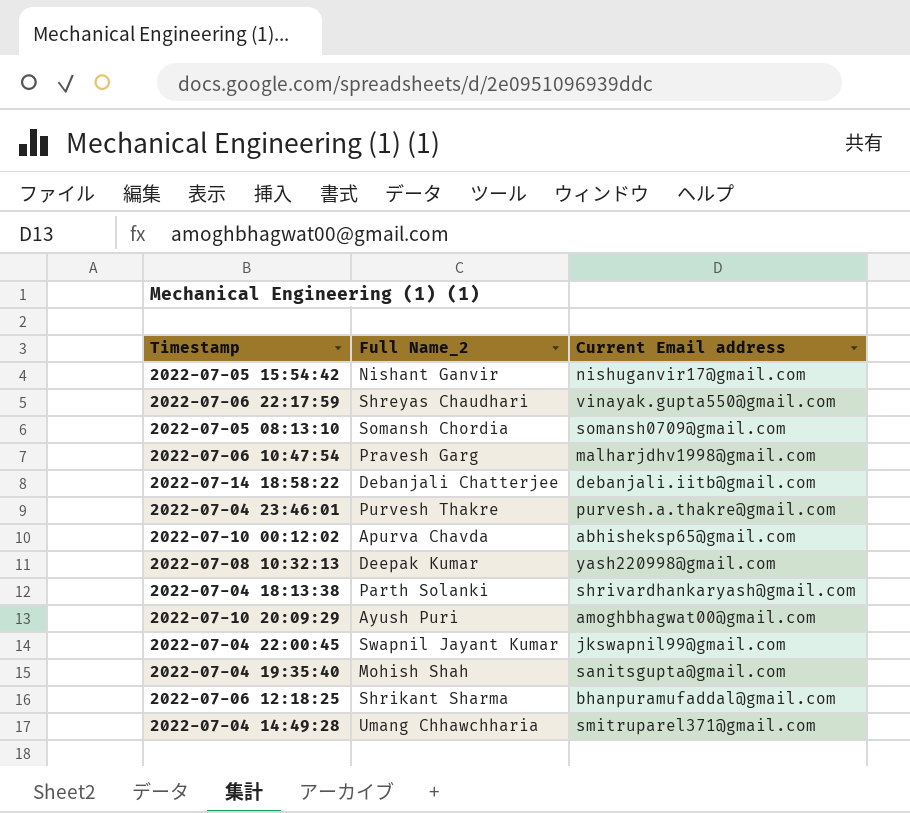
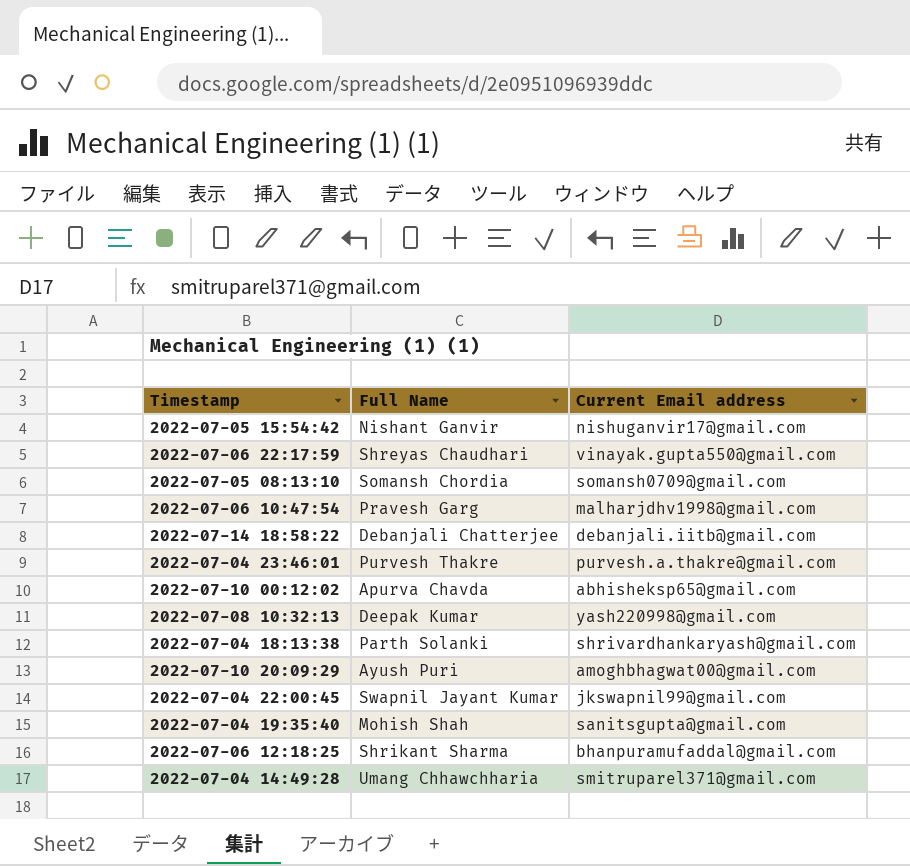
column name: Full Name_2 -> Full Name

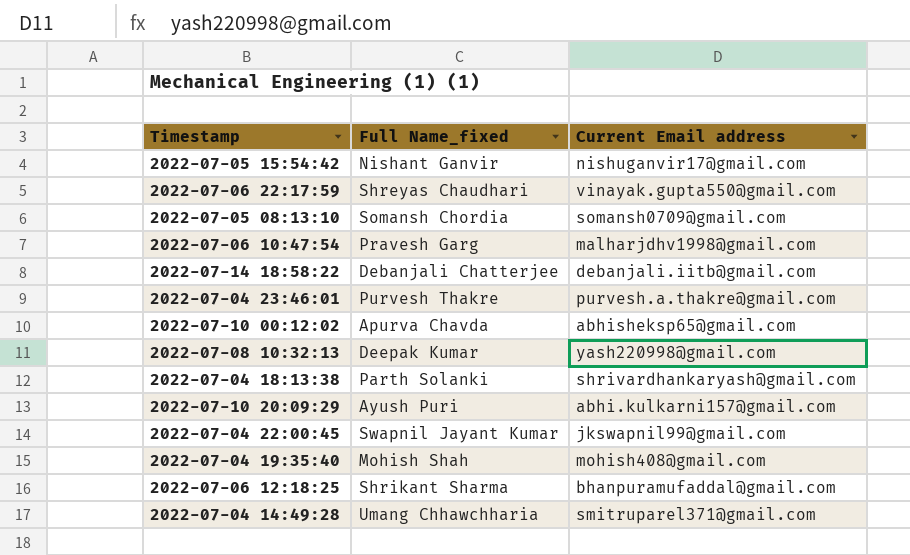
column name: Full Name -> Full Name_fixed
2022-07-10 20:09:29 | Current Email address: amoghbhagwat00@gmail.com -> abhi.kulkarni157@gmail.com
2022-07-04 19:35:40 | Current Email address: sanitsgupta@gmail.com -> mohish408@gmail.com

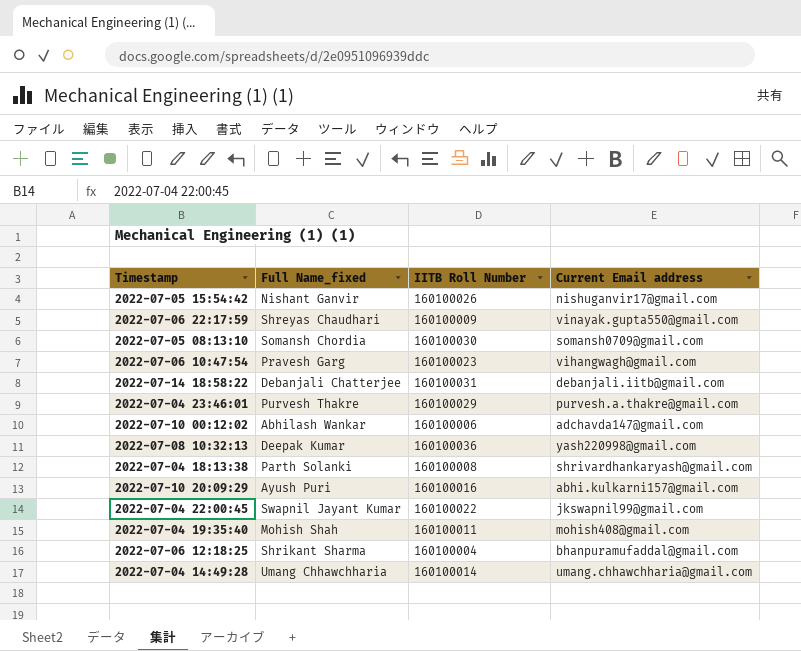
column IITB Roll Number | position: none -> 3
2022-07-06 10:47:54 | Current Email address: malharjdhv1998@gmail.com -> vihangwagh@gmail.com
2022-07-10 00:12:02 | Full Name_fixed: Apurva Chavda -> Abhilash Wankar
2022-07-10 00:12:02 | Current Email address: abhisheksp65@gmail.com -> adchavda147@gmail.com
2022-07-04 14:49:28 | Current Email address: smitruparel371@gmail.com -> umang.chhawchharia@gmail.com

